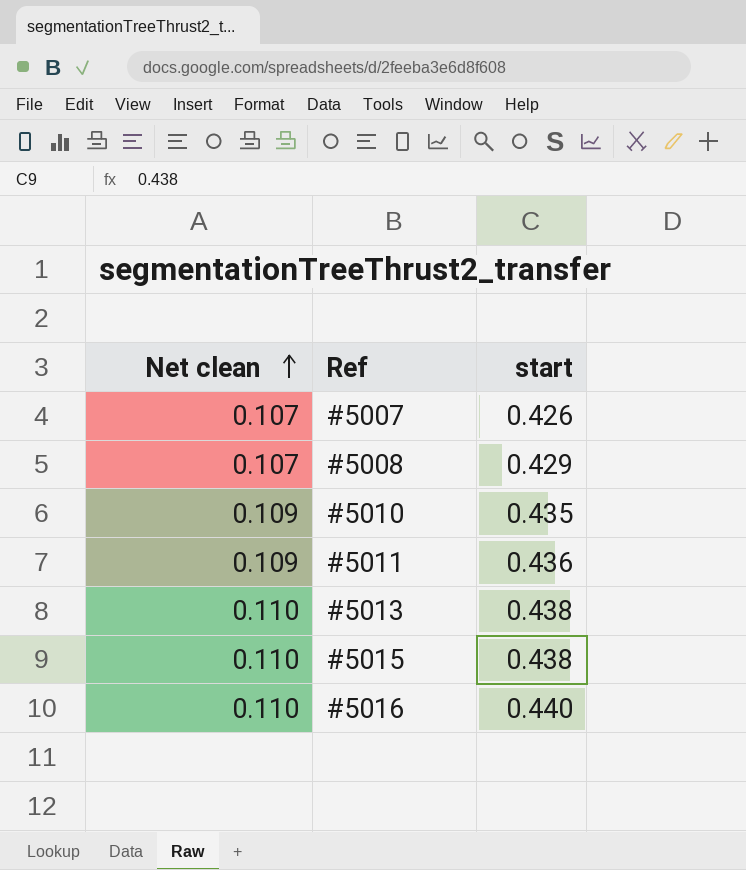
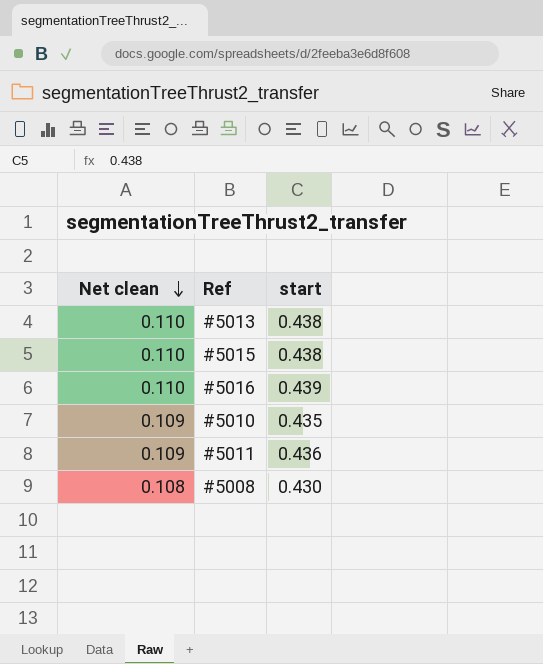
row order: Net clean ascending -> Net clean descending
row #5007: 0.107 | 0.426 -> none
#5016 | start: 0.440 -> 0.439
#5008 | Net clean: 0.107 -> 0.108
#5008 | start: 0.429 -> 0.430

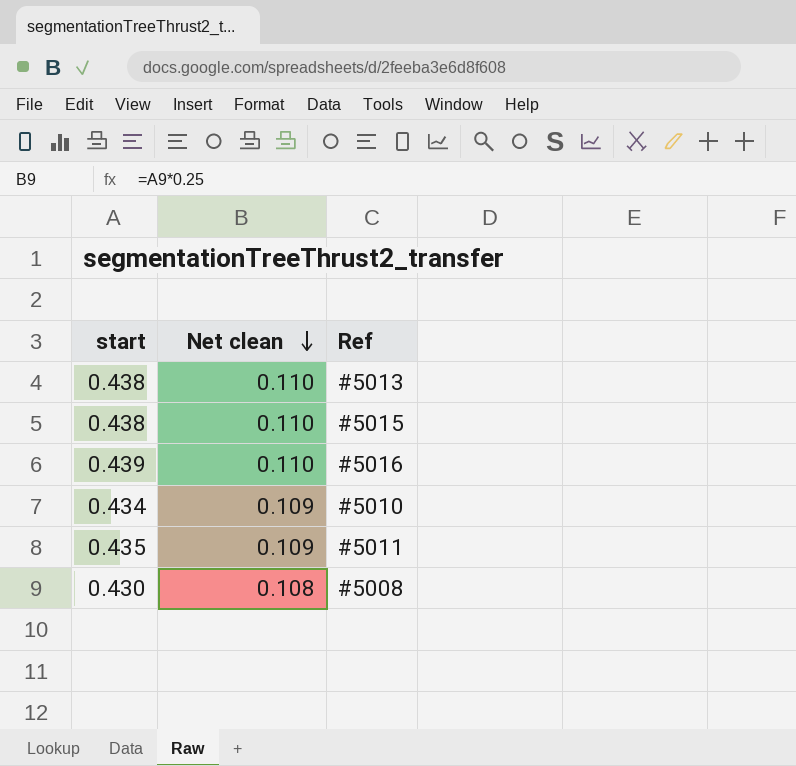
column start | position: 3 -> 1
#5010 | start: 0.435 -> 0.434
#5011 | start: 0.436 -> 0.435

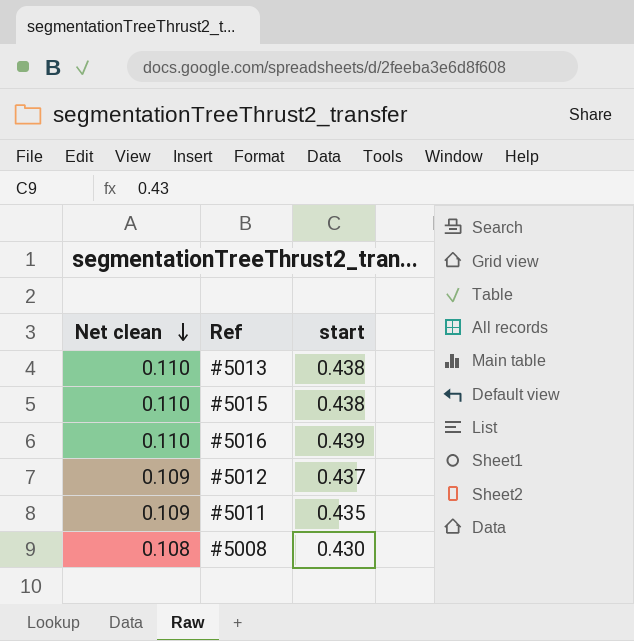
column start | position: 1 -> 3
row #5010: 0.434 | 0.109 -> none
row #5012: none -> 0.109 | 0.437

